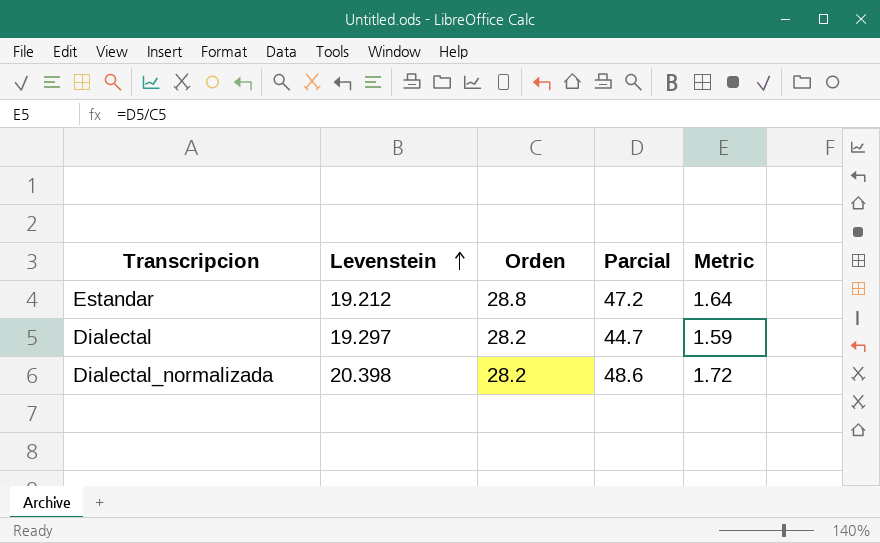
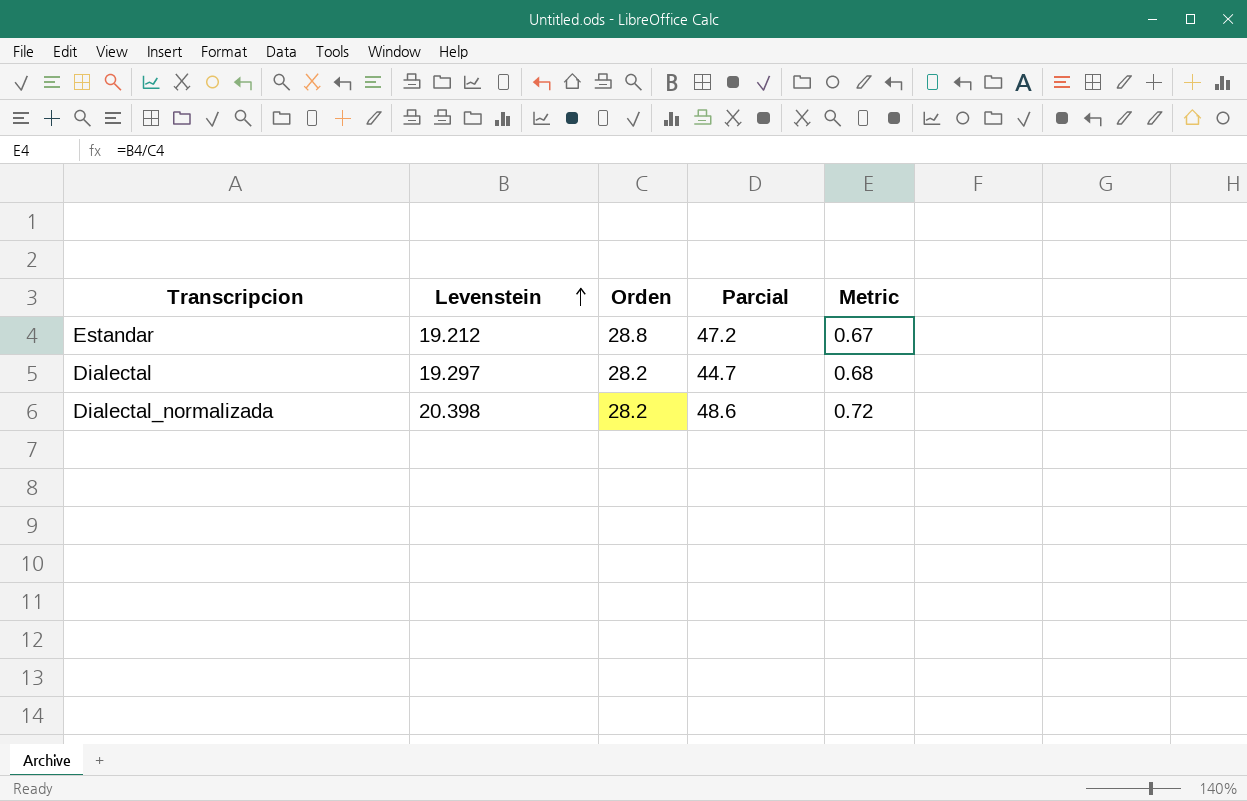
column Metric | formula: [Parcial] / [Orden] -> [Levenstein] / [Orden]

